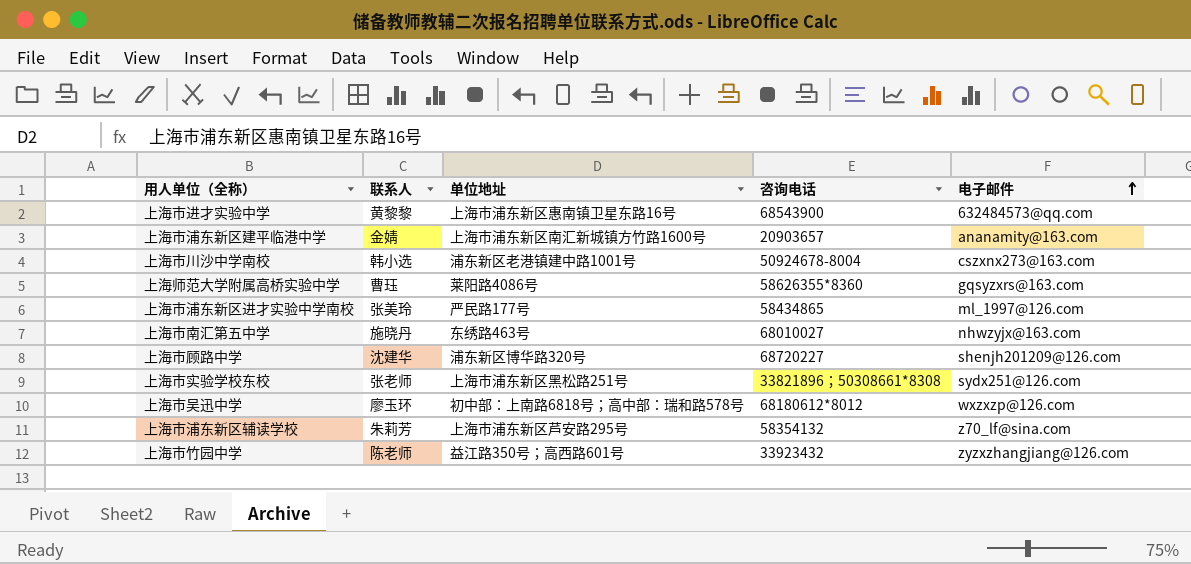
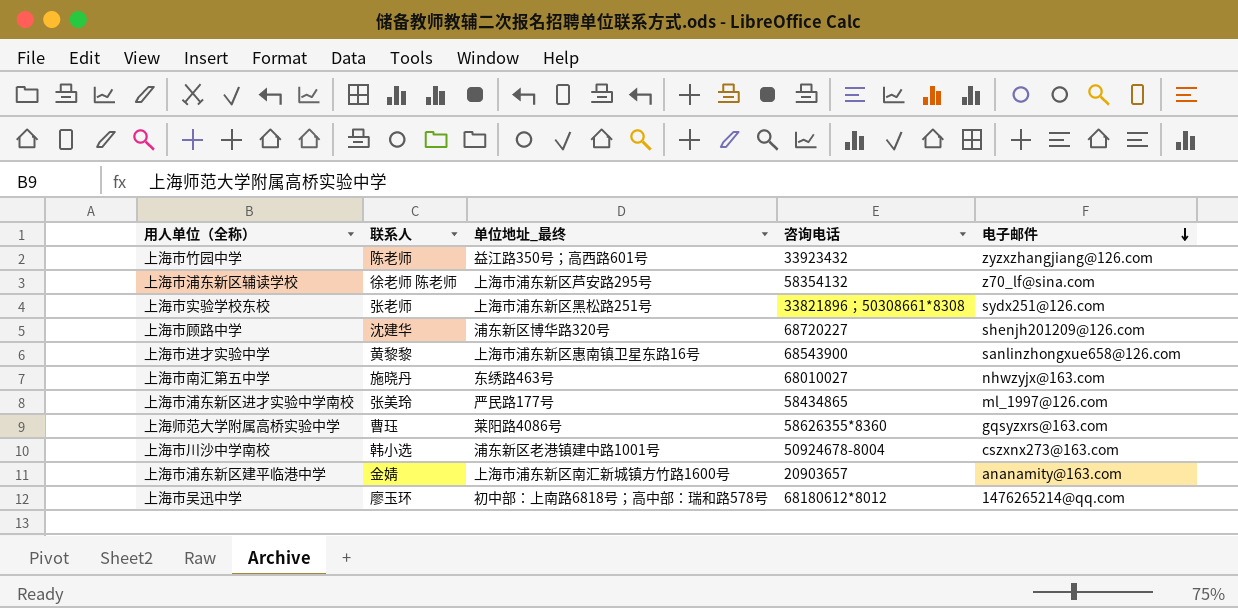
row order: 电子邮件 ascending -> 电子邮件 descending
column name: 单位地址 -> 单位地址_最终
上海市浦东新区辅读学校 | 联系人: 朱莉芳 -> 徐老师 陈老师
上海市进才实验中学 | 电子邮件: 632484573@qq.com -> sanlinzhongxue658@126.com
上海市吴迅中学 | 电子邮件: wxzxzp@126.com -> 1476265214@qq.com

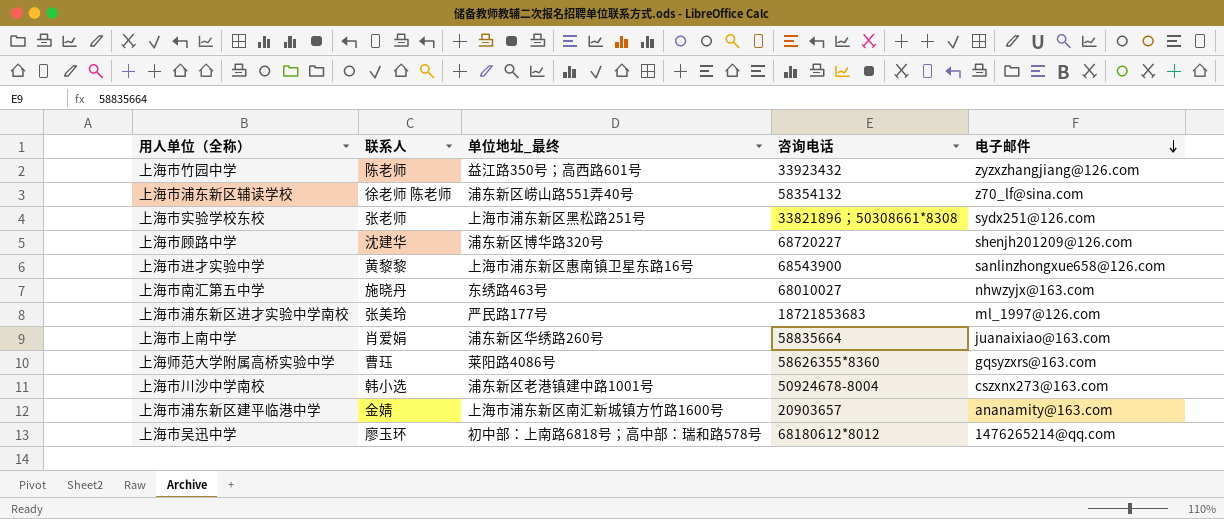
上海市浦东新区辅读学校 | 单位地址_最终: 上海市浦东新区芦安路295号 -> 浦东新区崂山路551弄40号
上海市浦东新区进才实验中学南校 | 咨询电话: 58434865 -> 18721853683
row 上海市上南中学: none -> 肖爱娟 | 浦东新区华绣路260号 | 58835664 | juanaixiao@163.com

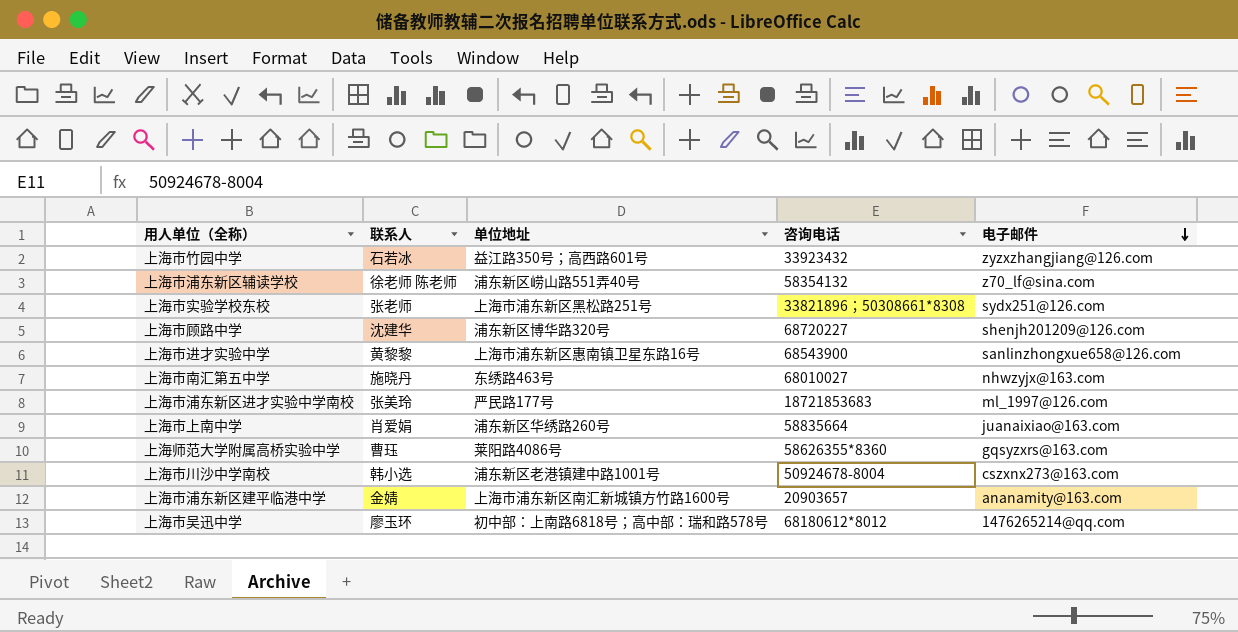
column name: 单位地址_最终 -> 单位地址
上海市竹园中学 | 联系人: 陈老师 -> 石若冰

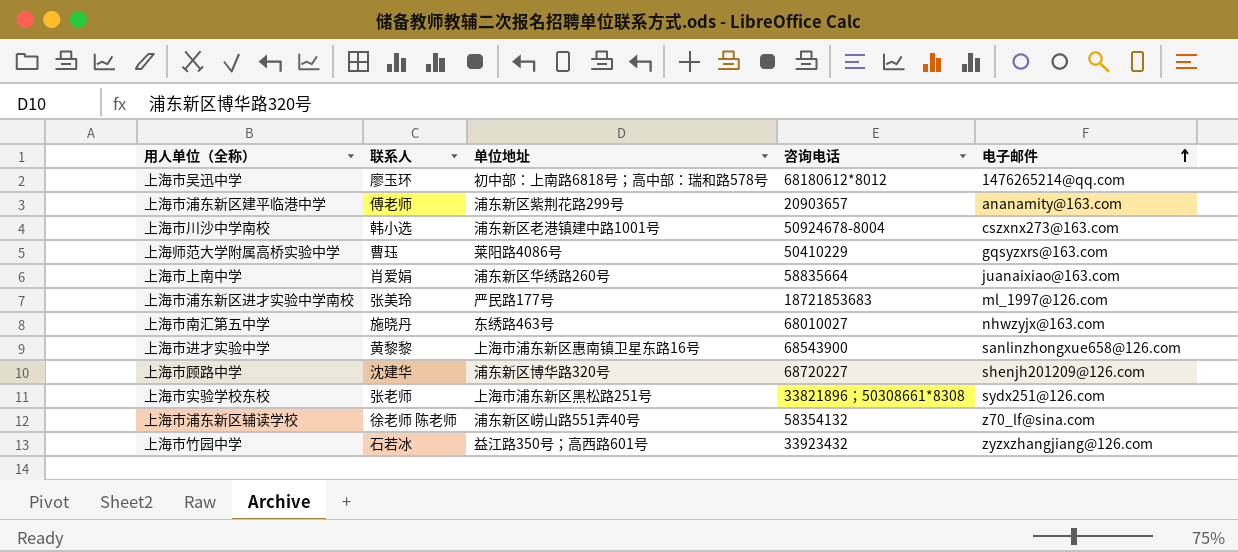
row order: 电子邮件 descending -> 电子邮件 ascending
上海市浦东新区建平临港中学 | 联系人: 金婧 -> 傅老师
上海市浦东新区建平临港中学 | 单位地址: 上海市浦东新区南汇新城镇方竹路1600号 -> 浦东新区紫荆花路299号
上海师范大学附属高桥实验中学 | 咨询电话: 58626355*8360 -> 50410229

